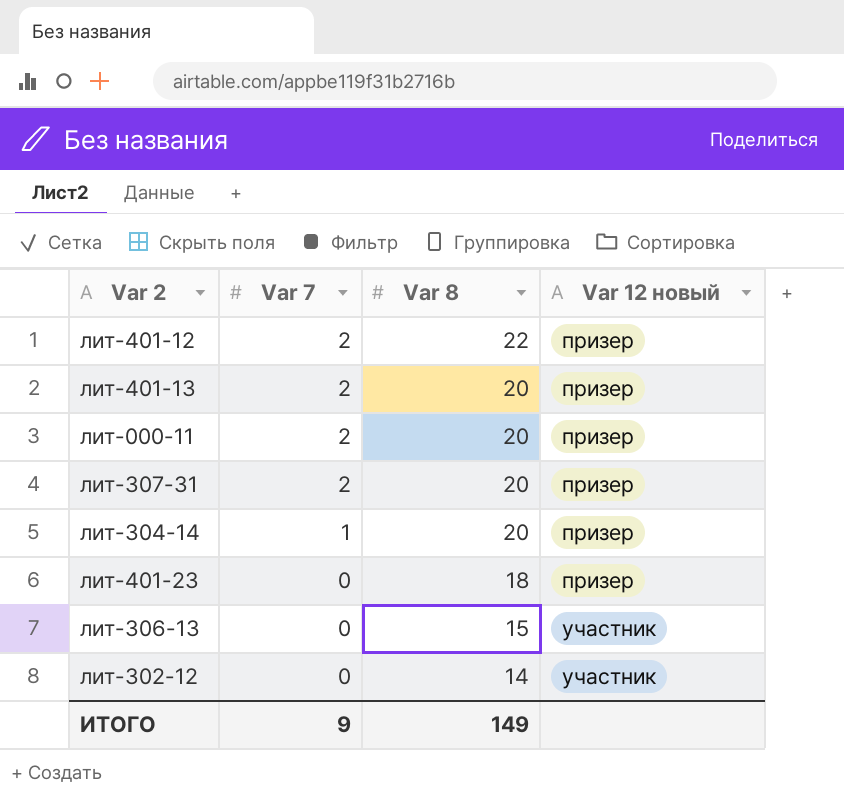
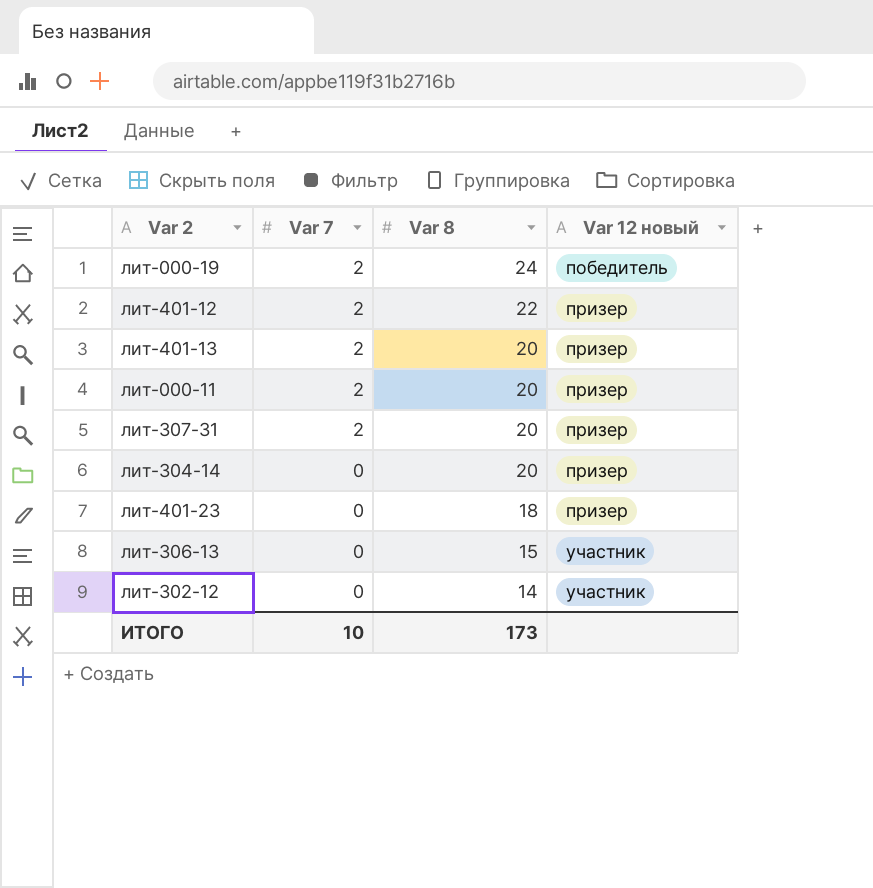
row лит-000-19: none -> 2 | 24 | победитель
лит-304-14 | Var 7: 1 -> 0
ИТОГО | Var 7: 9 -> 10
ИТОГО | Var 8: 149 -> 173

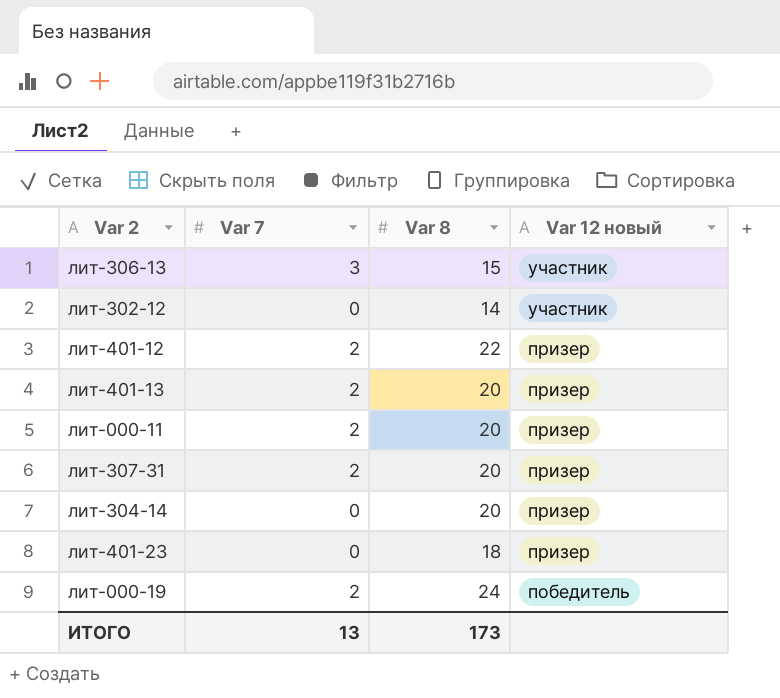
row order: Var 7 descending -> Var 12 новый descending
лит-306-13 | Var 7: 0 -> 3
ИТОГО | Var 7: 10 -> 13

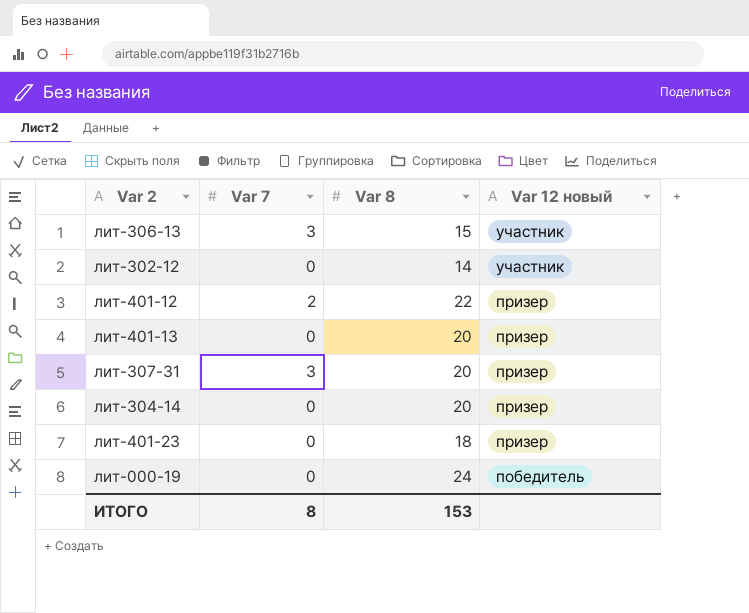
row лит-000-11: 2 | 20 | призер -> none
лит-401-13 | Var 7: 2 -> 0
лит-307-31 | Var 7: 2 -> 3
лит-000-19 | Var 7: 2 -> 0
ИТОГО | Var 7: 13 -> 8
ИТОГО | Var 8: 173 -> 153

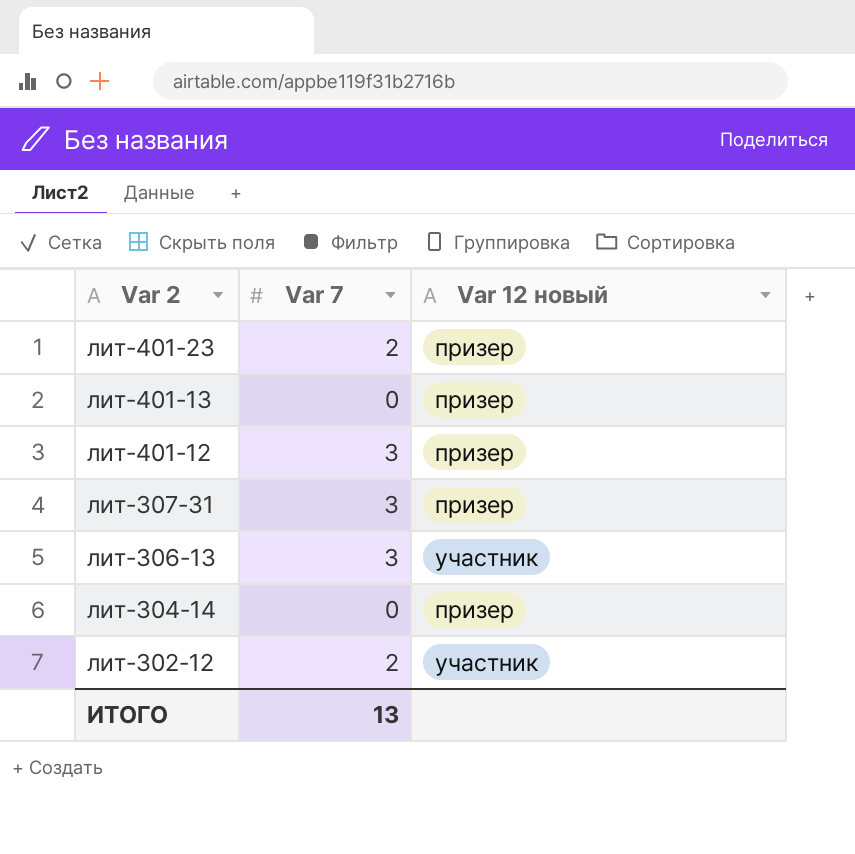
row order: Var 12 новый descending -> Var 2 descending
column Var 8 | position: 3 -> none
row лит-000-19: 0 | 24 | победитель -> none
лит-401-23 | Var 7: 0 -> 2
лит-401-12 | Var 7: 2 -> 3
лит-302-12 | Var 7: 0 -> 2
ИТОГО | Var 7: 8 -> 13

